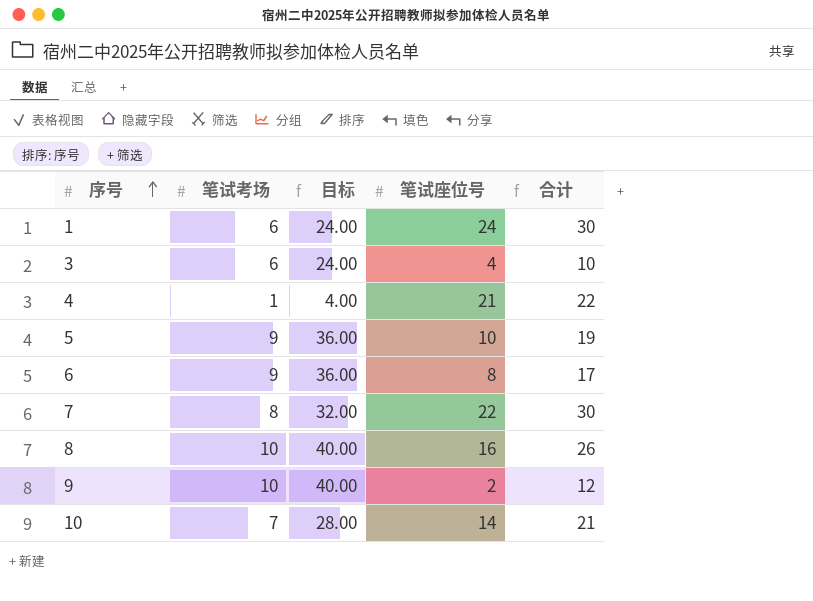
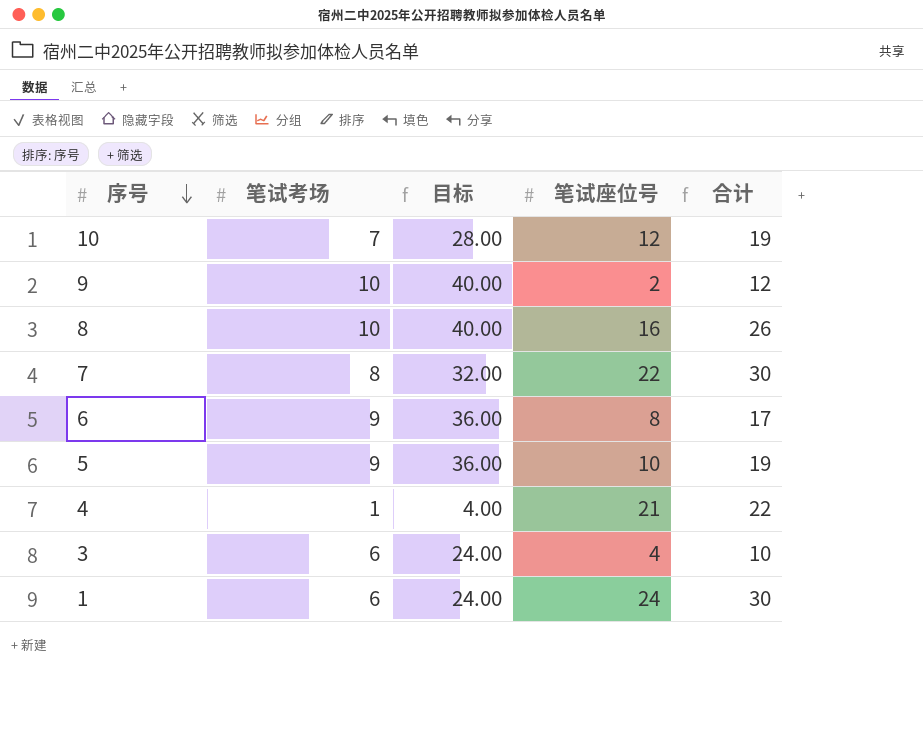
row order: 序号 ascending -> 序号 descending
10 | 笔试座位号: 14 -> 12
10 | 合计: 21 -> 19

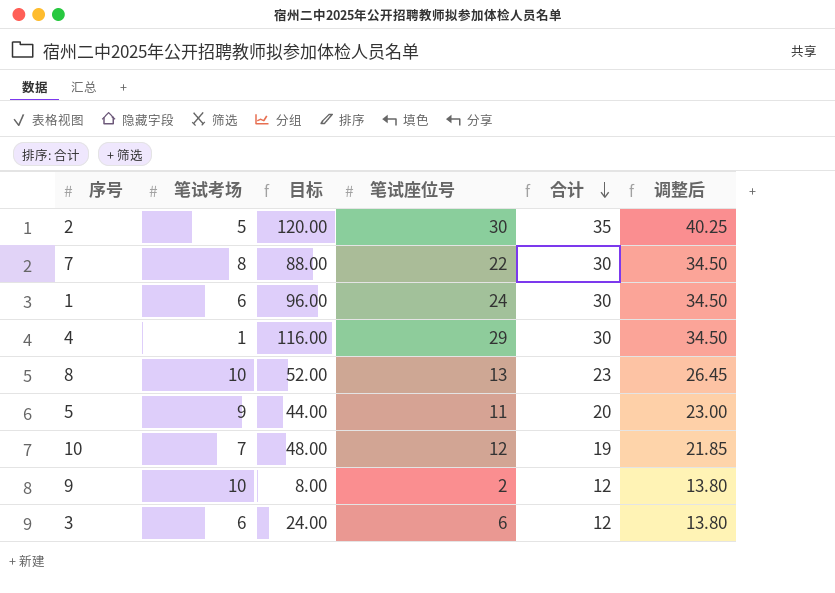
row order: 序号 descending -> 合计 descending
column 目标 | formula: [笔试考场] * 4 -> [笔试座位号] * 4
column 调整后 | formula: none -> [合计] * 1.15
row 6: 9 | 36.00 | 8 | 17 -> none
row 2: none -> 5 | 120.00 | 30 | 35 | 40.25
4 | 笔试座位号: 21 -> 29
4 | 合计: 22 -> 30
8 | 笔试座位号: 16 -> 13
8 | 合计: 26 -> 23
5 | 笔试座位号: 10 -> 11
5 | 合计: 19 -> 20
3 | 笔试座位号: 4 -> 6
3 | 合计: 10 -> 12

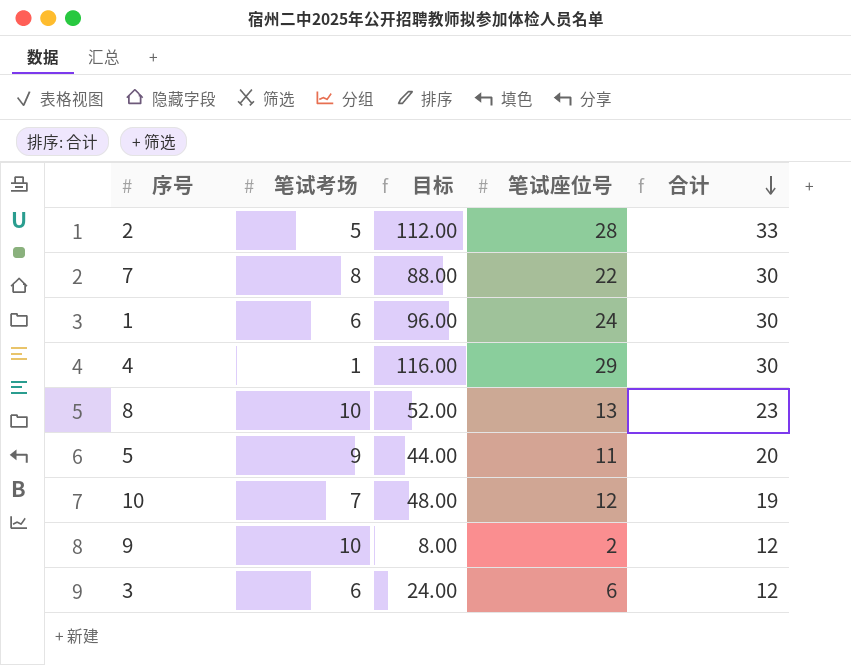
column 调整后 | formula: [合计] * 1.15 -> none
2 | 目标: 120.00 -> 112.00
2 | 笔试座位号: 30 -> 28
2 | 合计: 35 -> 33

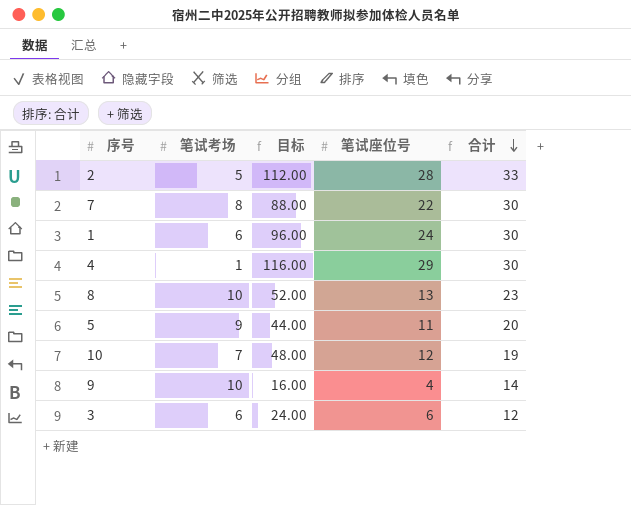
9 | 目标: 8.00 -> 16.00
9 | 笔试座位号: 2 -> 4
9 | 合计: 12 -> 14

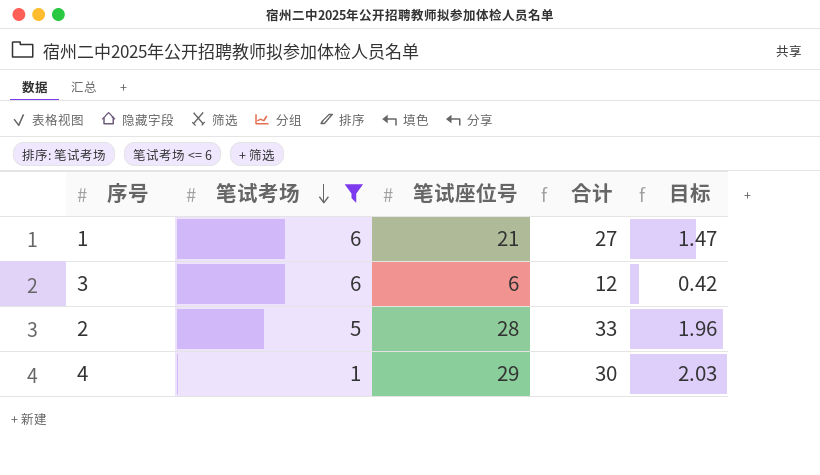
filter: none -> 笔试考场 <= 6
row order: 合计 descending -> 笔试考场 descending
column 目标 | formula: [笔试座位号] * 4 -> [笔试座位号] * 0.07
column 目标 | position: 3 -> 5
1 | 笔试座位号: 24 -> 21
1 | 合计: 30 -> 27

